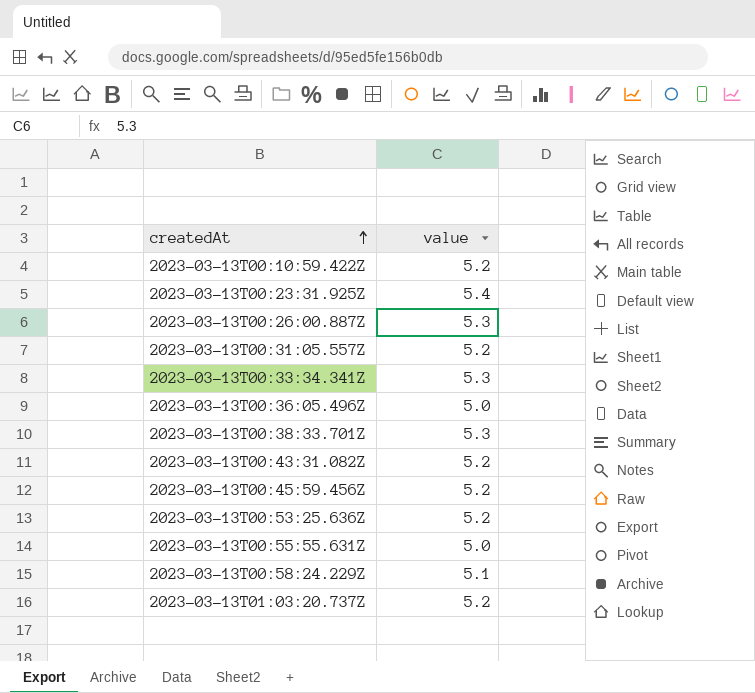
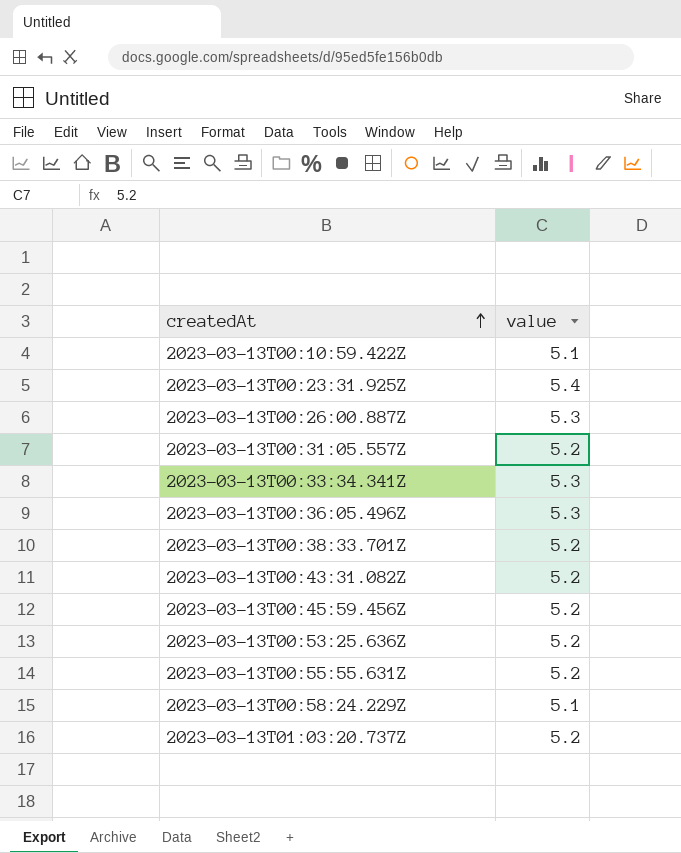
2023-03-13T00:10:59.422Z | value: 5.2 -> 5.1
2023-03-13T00:36:05.496Z | value: 5.0 -> 5.3
2023-03-13T00:38:33.701Z | value: 5.3 -> 5.2
2023-03-13T00:55:55.631Z | value: 5.0 -> 5.2

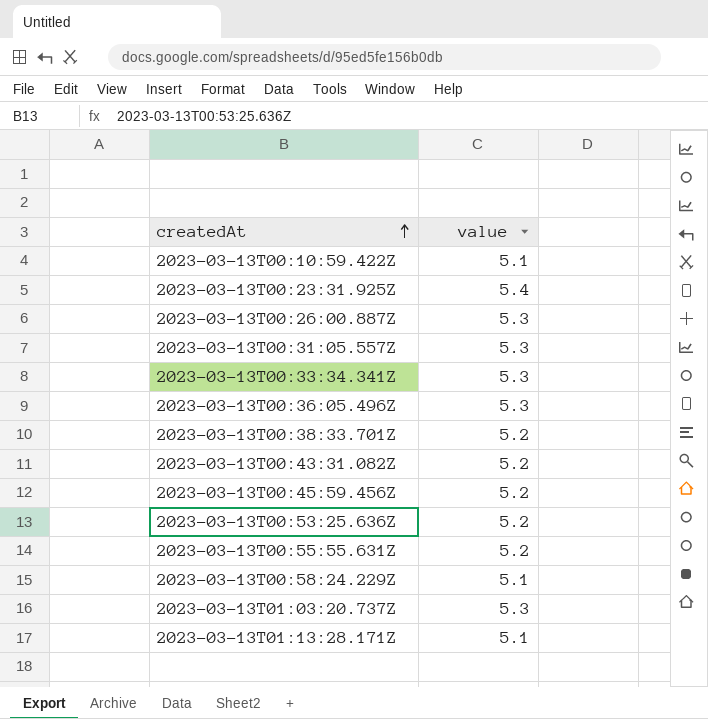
2023-03-13T00:31:05.557Z | value: 5.2 -> 5.3
2023-03-13T01:03:20.737Z | value: 5.2 -> 5.3
row 2023-03-13T01:13:28.171Z: none -> 5.1

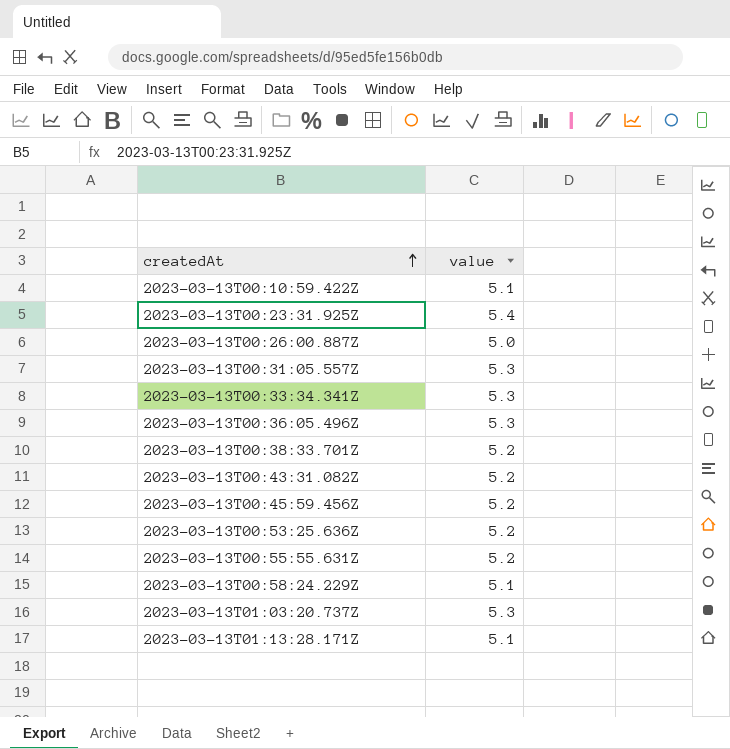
2023-03-13T00:26:00.887Z | value: 5.3 -> 5.0

